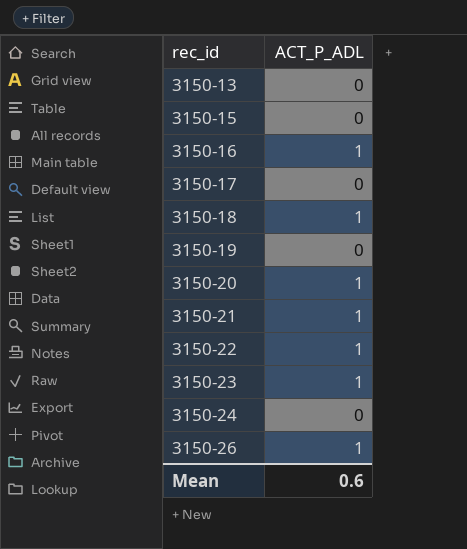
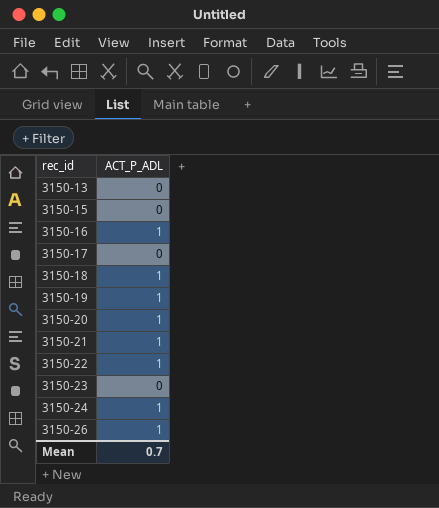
3150-19 | ACT_P_ADL: 0 -> 1
3150-23 | ACT_P_ADL: 1 -> 0
3150-24 | ACT_P_ADL: 0 -> 1
Mean | ACT_P_ADL: 0.6 -> 0.7

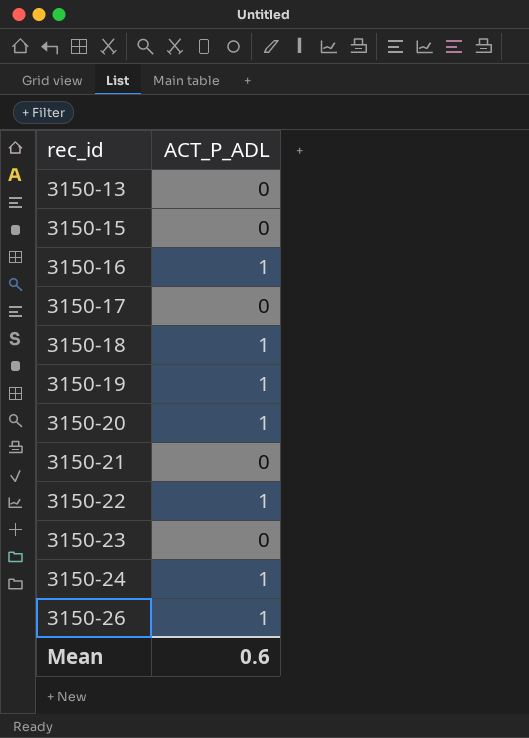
3150-21 | ACT_P_ADL: 1 -> 0
Mean | ACT_P_ADL: 0.7 -> 0.6

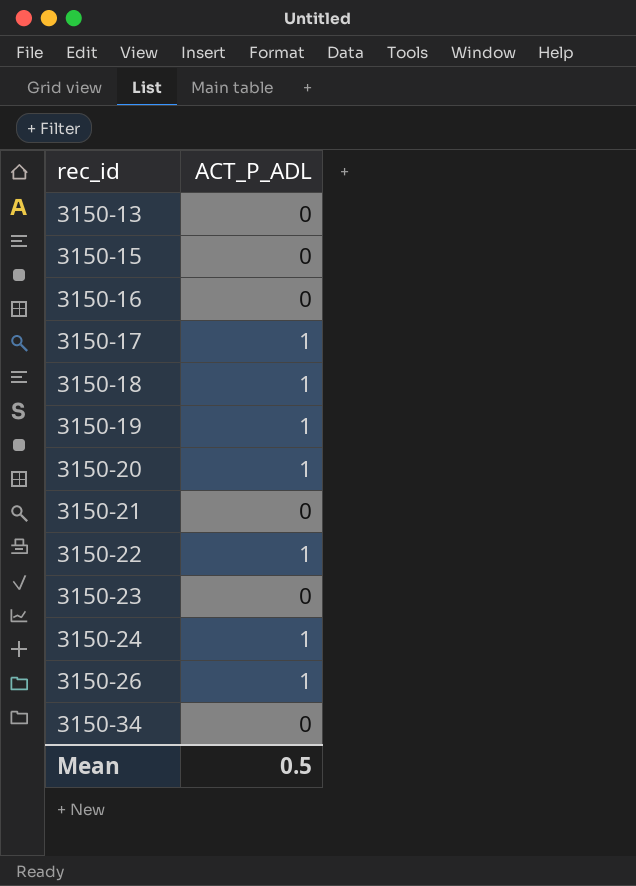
3150-16 | ACT_P_ADL: 1 -> 0
3150-17 | ACT_P_ADL: 0 -> 1
row 3150-34: none -> 0
Mean | ACT_P_ADL: 0.6 -> 0.5

